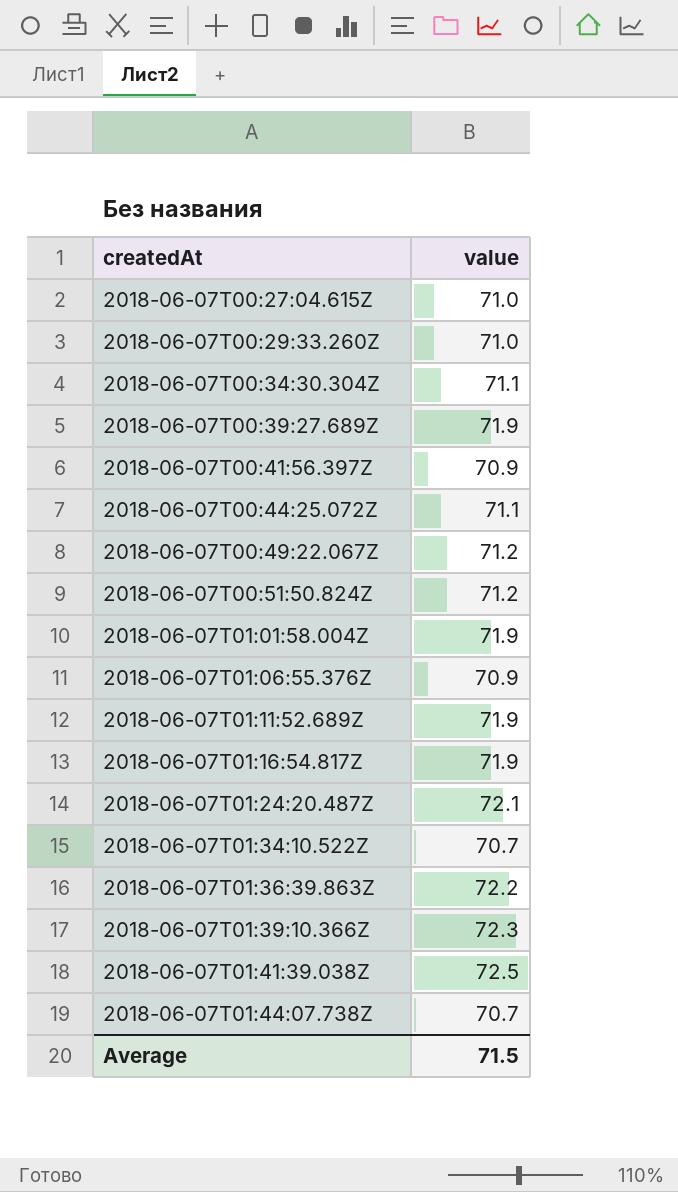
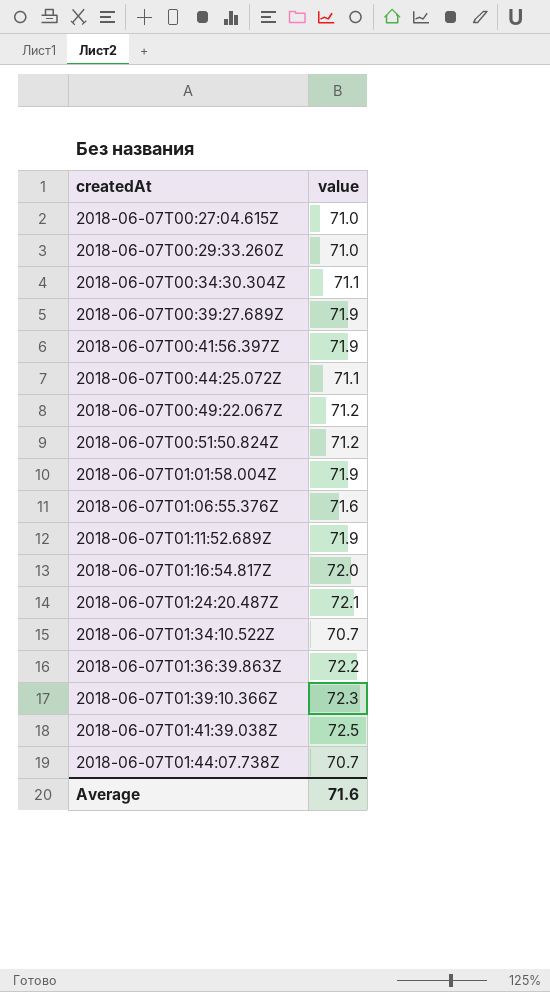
2018-06-07T00:41:56.397Z | value: 70.9 -> 71.9
2018-06-07T01:06:55.376Z | value: 70.9 -> 71.6
2018-06-07T01:16:54.817Z | value: 71.9 -> 72.0
Average | value: 71.5 -> 71.6

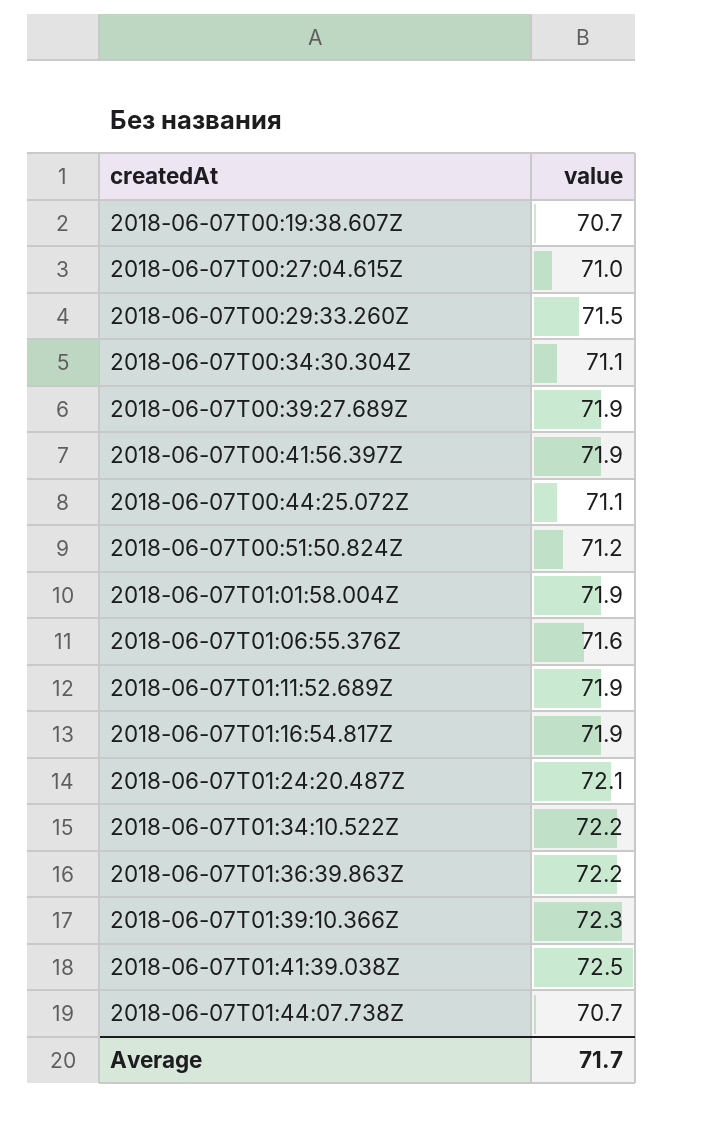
row 2018-06-07T00:49:22.067Z: 71.2 -> none
row 2018-06-07T00:19:38.607Z: none -> 70.7
2018-06-07T00:29:33.260Z | value: 71.0 -> 71.5
2018-06-07T01:16:54.817Z | value: 72.0 -> 71.9
2018-06-07T01:34:10.522Z | value: 70.7 -> 72.2
Average | value: 71.6 -> 71.7

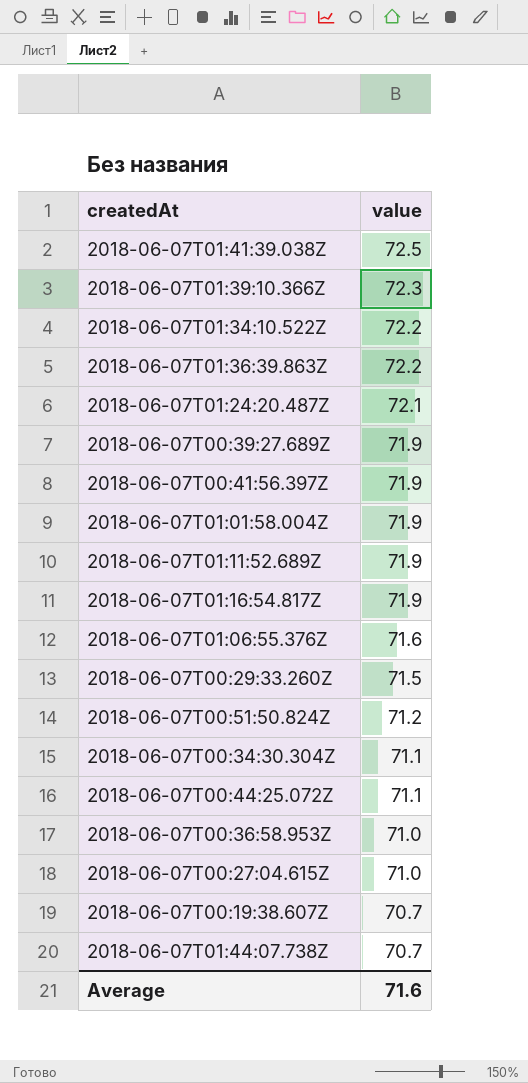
row order: createdAt ascending -> value descending
row 2018-06-07T00:36:58.953Z: none -> 71.0
Average | value: 71.7 -> 71.6

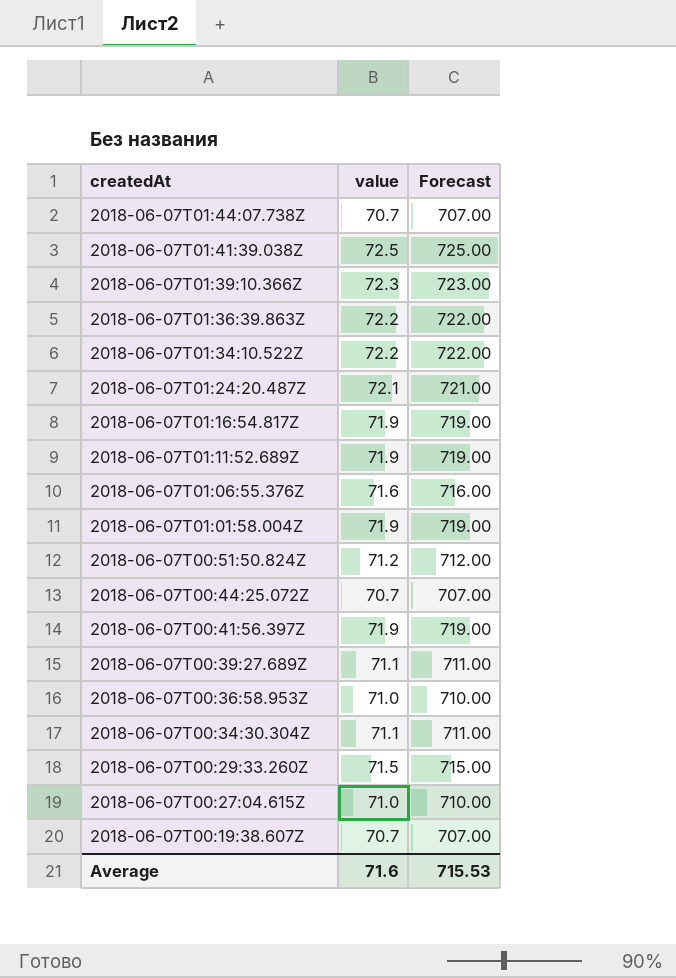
row order: value descending -> createdAt descending
column Forecast | formula: none -> [value] * 10
2018-06-07T00:44:25.072Z | value: 71.1 -> 70.7
2018-06-07T00:39:27.689Z | value: 71.9 -> 71.1

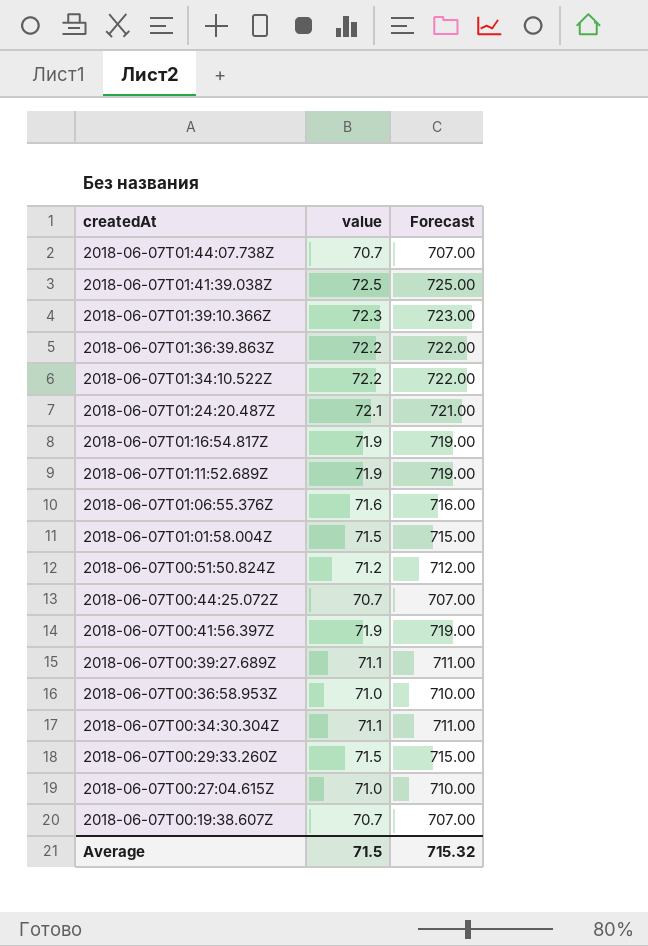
2018-06-07T01:01:58.004Z | value: 71.9 -> 71.5
2018-06-07T01:01:58.004Z | Forecast: 719.00 -> 715.00
Average | value: 71.6 -> 71.5
Average | Forecast: 715.53 -> 715.32

